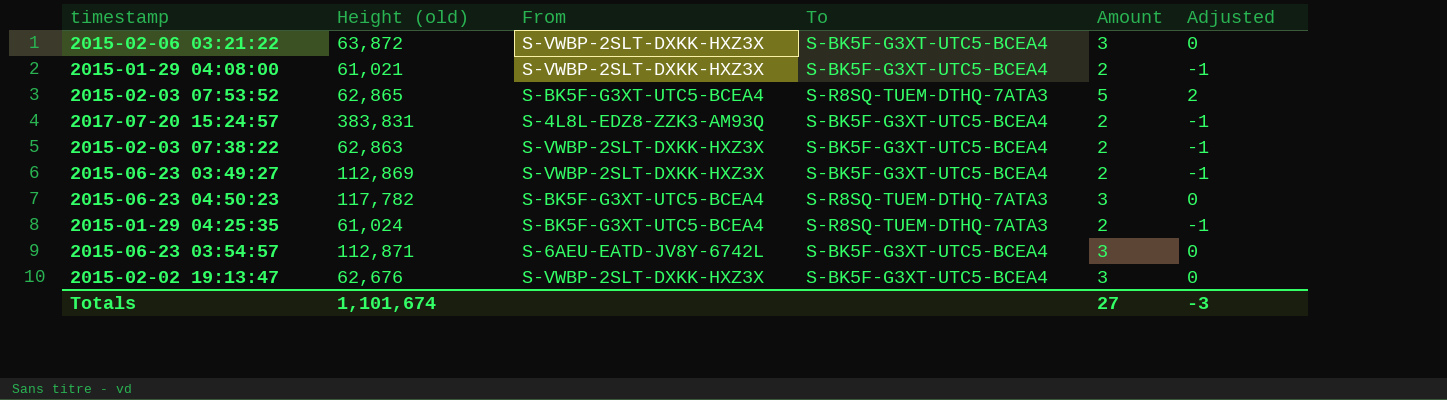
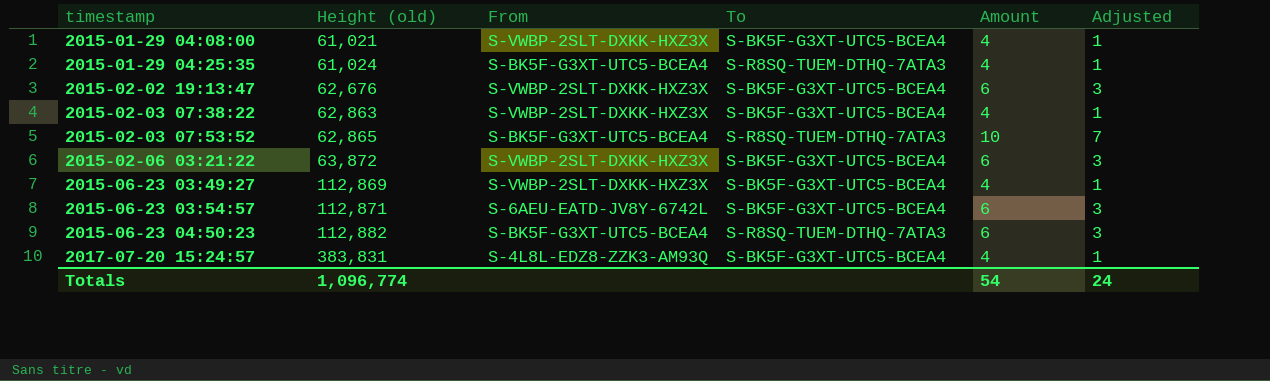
row order: none -> timestamp ascending
2015-01-29 04:08:00 | Amount: 2 -> 4
2015-01-29 04:08:00 | Adjusted: -1 -> 1
2015-01-29 04:25:35 | Amount: 2 -> 4
2015-01-29 04:25:35 | Adjusted: -1 -> 1
2015-02-02 19:13:47 | Amount: 3 -> 6
2015-02-02 19:13:47 | Adjusted: 0 -> 3
2015-02-03 07:38:22 | Amount: 2 -> 4
2015-02-03 07:38:22 | Adjusted: -1 -> 1
2015-02-03 07:53:52 | Amount: 5 -> 10
2015-02-03 07:53:52 | Adjusted: 2 -> 7
2015-02-06 03:21:22 | Amount: 3 -> 6
2015-02-06 03:21:22 | Adjusted: 0 -> 3
2015-06-23 03:49:27 | Amount: 2 -> 4
2015-06-23 03:49:27 | Adjusted: -1 -> 1
2015-06-23 03:54:57 | Amount: 3 -> 6
2015-06-23 03:54:57 | Adjusted: 0 -> 3
2015-06-23 04:50:23 | Height (old): 117,782 -> 112,882
2015-06-23 04:50:23 | Amount: 3 -> 6
2015-06-23 04:50:23 | Adjusted: 0 -> 3
2017-07-20 15:24:57 | Amount: 2 -> 4
2017-07-20 15:24:57 | Adjusted: -1 -> 1
Totals | Height (old): 1,101,674 -> 1,096,774
Totals | Amount: 27 -> 54
Totals | Adjusted: -3 -> 24

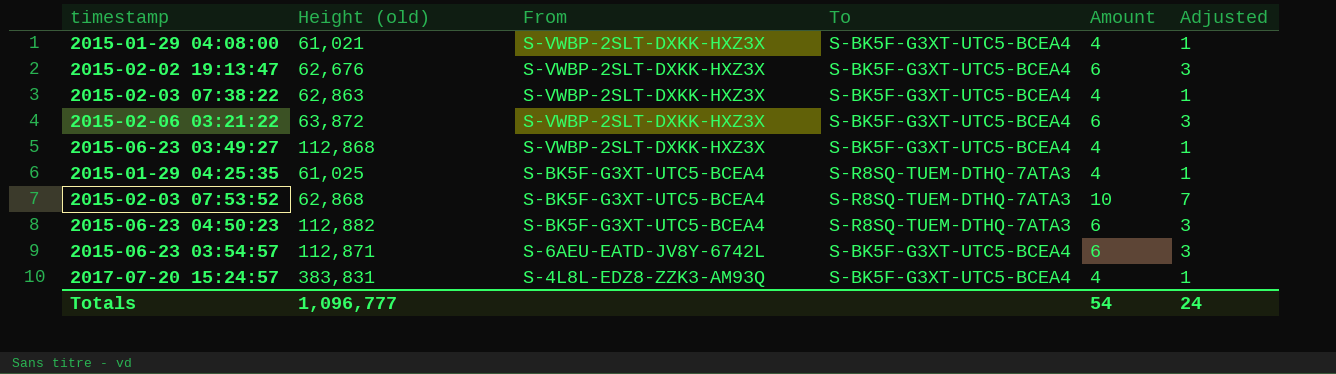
row order: timestamp ascending -> From descending
2015-06-23 03:49:27 | Height (old): 112,869 -> 112,868
2015-01-29 04:25:35 | Height (old): 61,024 -> 61,025
2015-02-03 07:53:52 | Height (old): 62,865 -> 62,868
Totals | Height (old): 1,096,774 -> 1,096,777

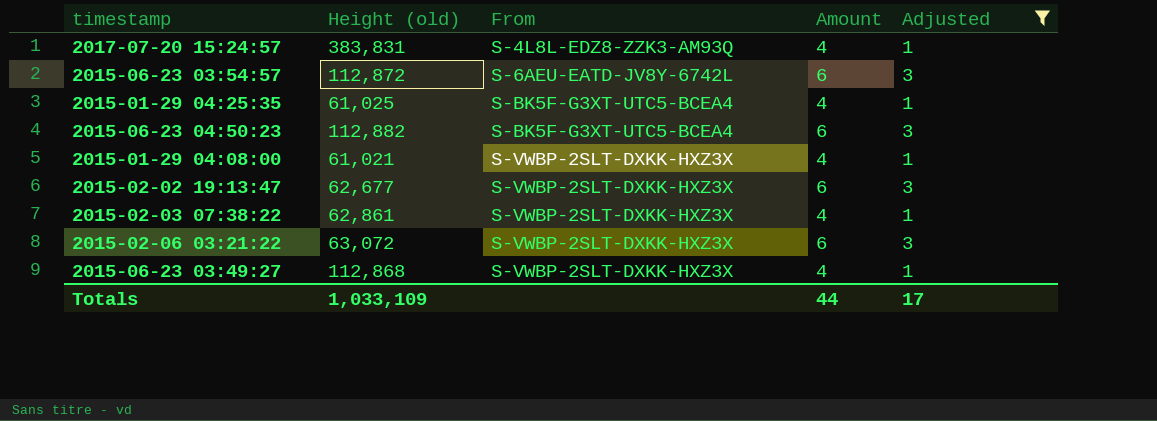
filter: none -> Adjusted != 7
row order: From descending -> From ascending
column To | position: 4 -> none
2015-06-23 03:54:57 | Height (old): 112,871 -> 112,872
2015-02-02 19:13:47 | Height (old): 62,676 -> 62,677
2015-02-03 07:38:22 | Height (old): 62,863 -> 62,861
2015-02-06 03:21:22 | Height (old): 63,872 -> 63,072
Totals | Height (old): 1,096,777 -> 1,033,109
Totals | Amount: 54 -> 44
Totals | Adjusted: 24 -> 17

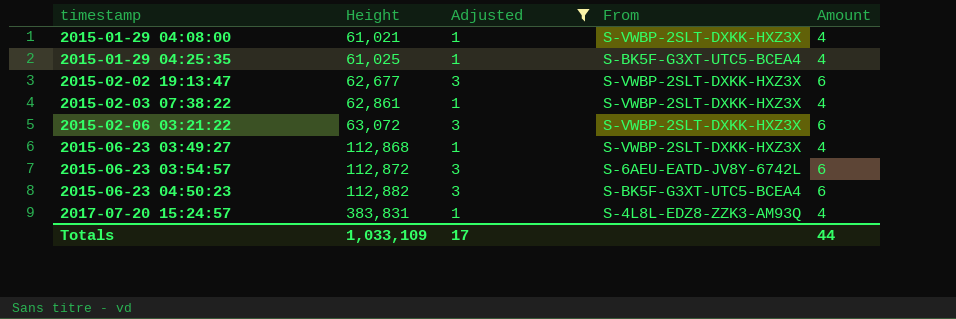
row order: From ascending -> timestamp ascending
column name: Height (old) -> Height
column Adjusted | position: 5 -> 3

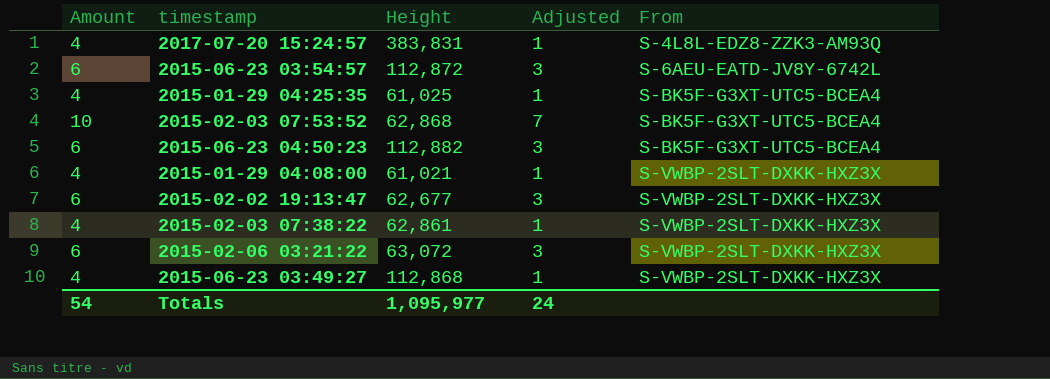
filter: Adjusted != 7 -> none
row order: timestamp ascending -> From ascending
column Amount | position: 5 -> 1
Totals | Amount: 44 -> 54
Totals | Height: 1,033,109 -> 1,095,977
Totals | Adjusted: 17 -> 24

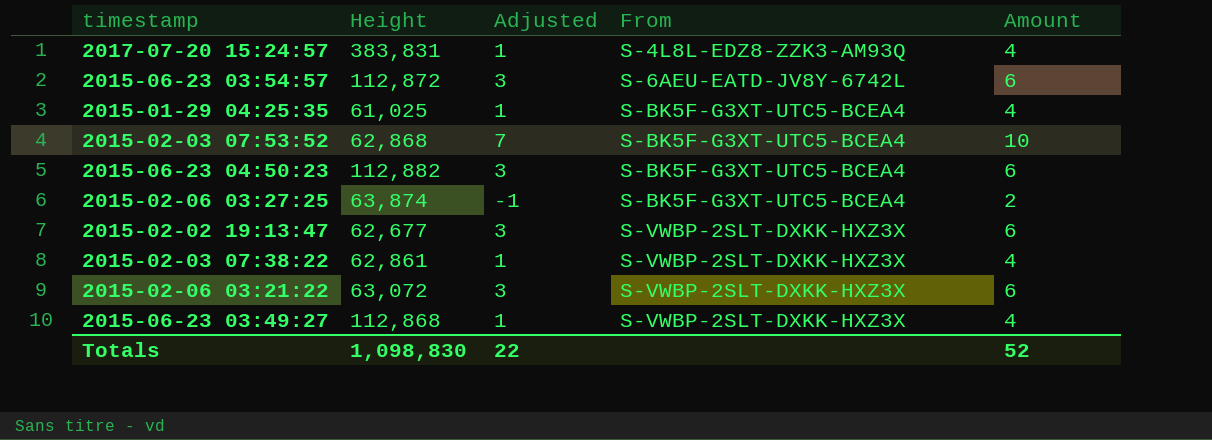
column Amount | position: 1 -> 5
row 2015-01-29 04:08:00: 4 | 61,021 | 1 | S-VWBP-2SLT-DXKK-HXZ3X -> none
row 2015-02-06 03:27:25: none -> 63,874 | -1 | S-BK5F-G3XT-UTC5-BCEA4 | 2
Totals | Height: 1,095,977 -> 1,098,830
Totals | Adjusted: 24 -> 22
Totals | Amount: 54 -> 52

